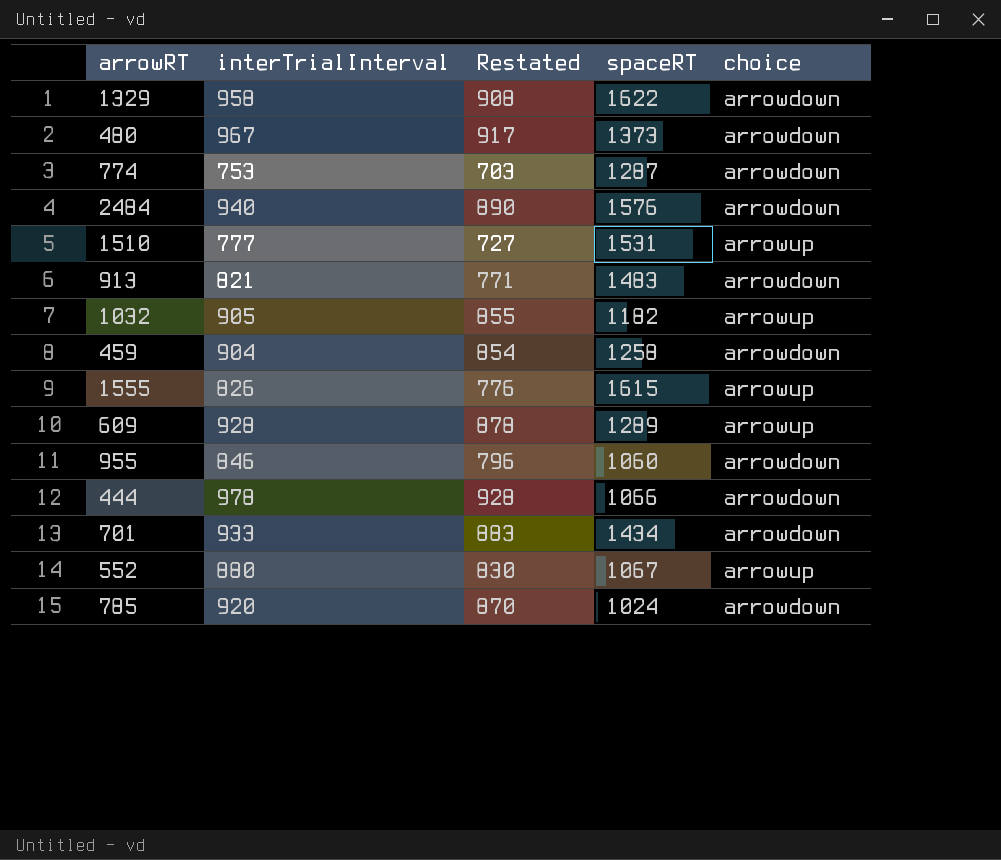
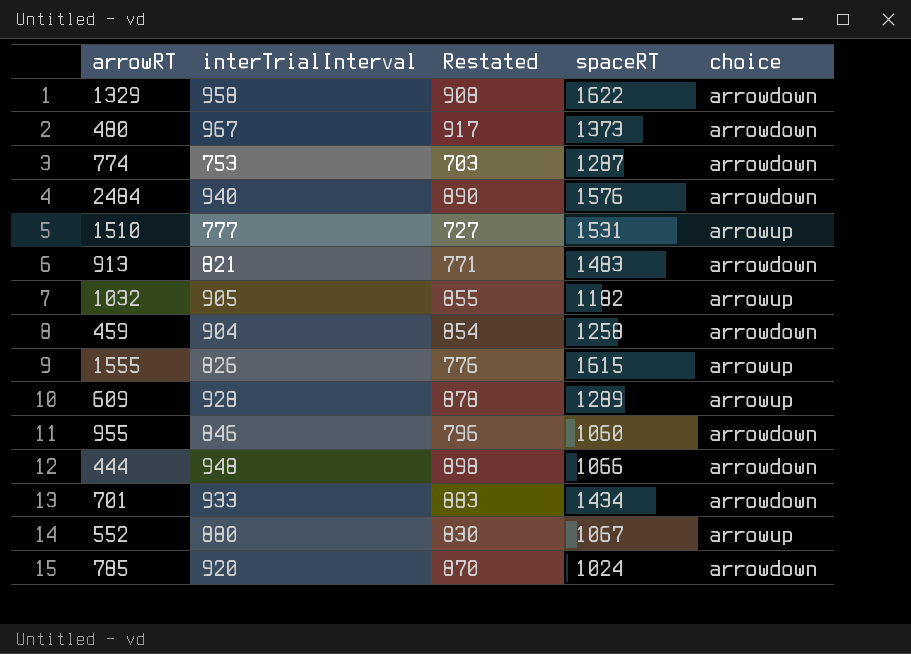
444 | interTrialInterval: 978 -> 948
444 | Restated: 928 -> 898

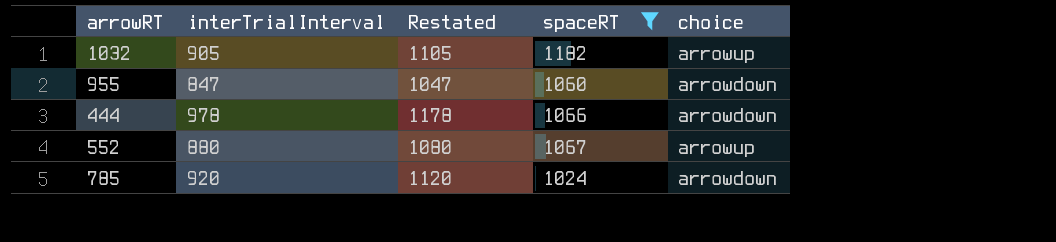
filter: none -> spaceRT <= 1182
column Restated | formula: [interTrialInterval] - 50 -> [interTrialInterval] + 200
955 | interTrialInterval: 846 -> 847
444 | interTrialInterval: 948 -> 978

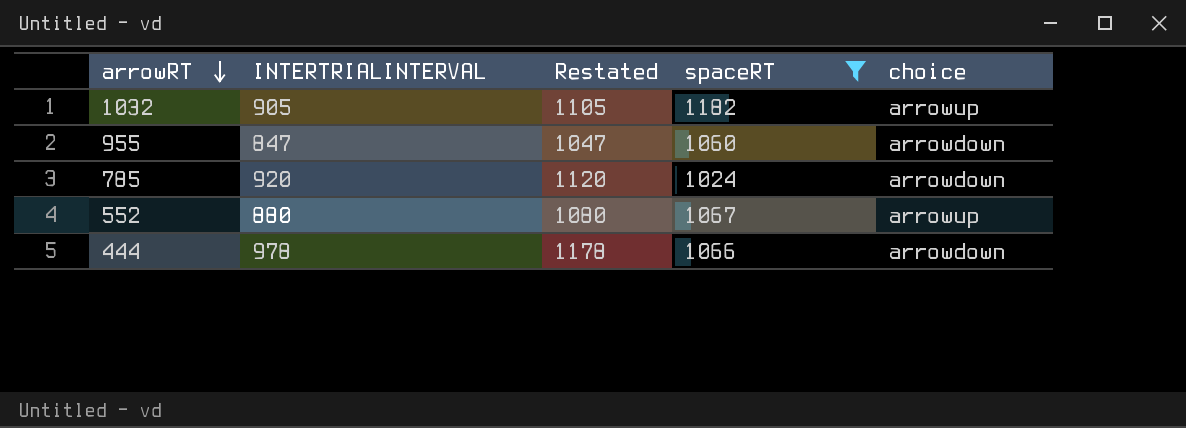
row order: none -> arrowRT descending
column name: interTrialInterval -> INTERTRIALINTERVAL

